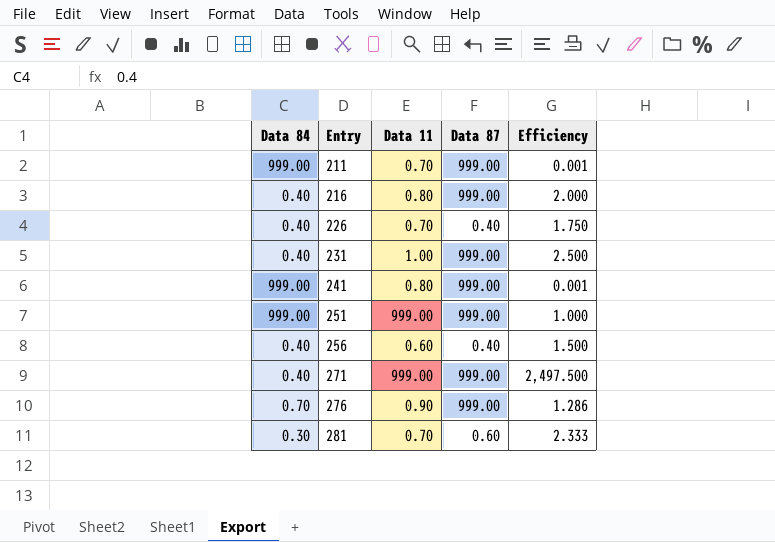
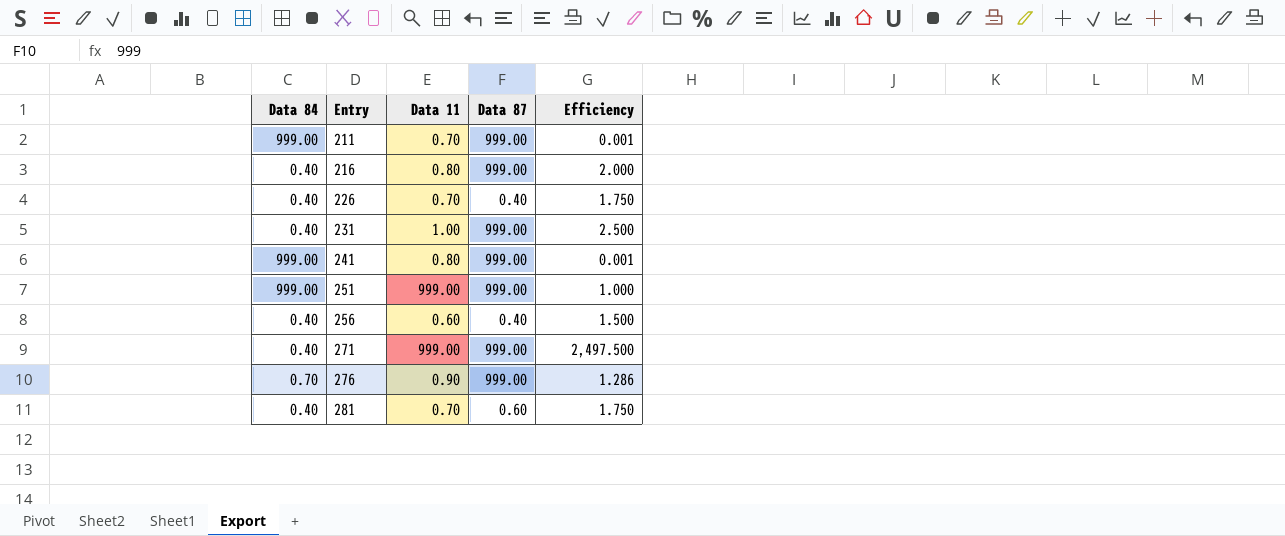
281 | Data 84: 0.30 -> 0.40
281 | Efficiency: 2.333 -> 1.750

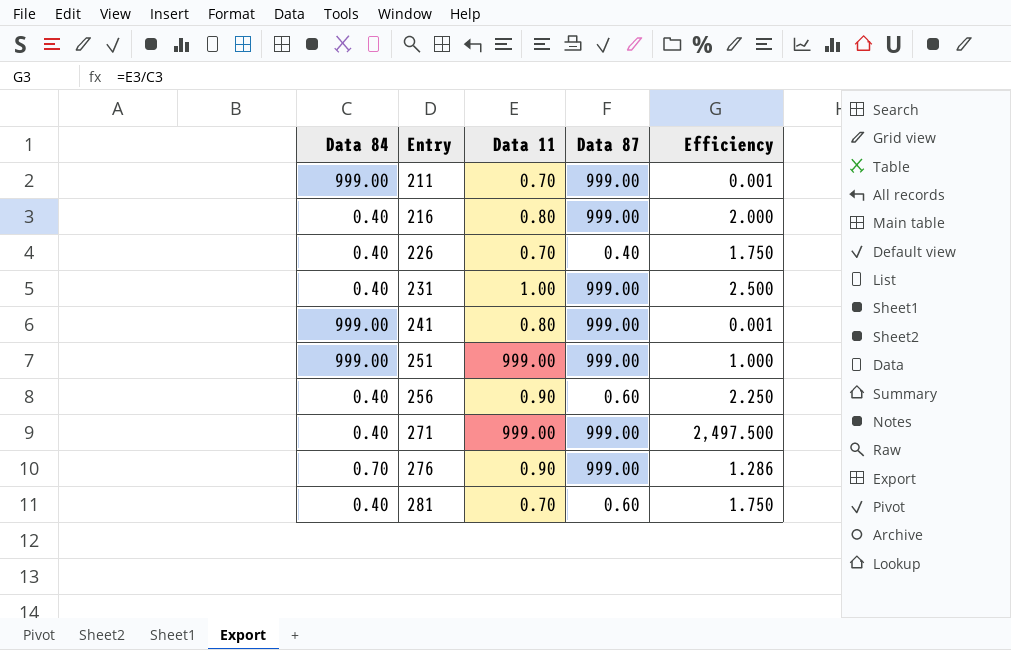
256 | Data 11: 0.60 -> 0.90
256 | Data 87: 0.40 -> 0.60
256 | Efficiency: 1.500 -> 2.250

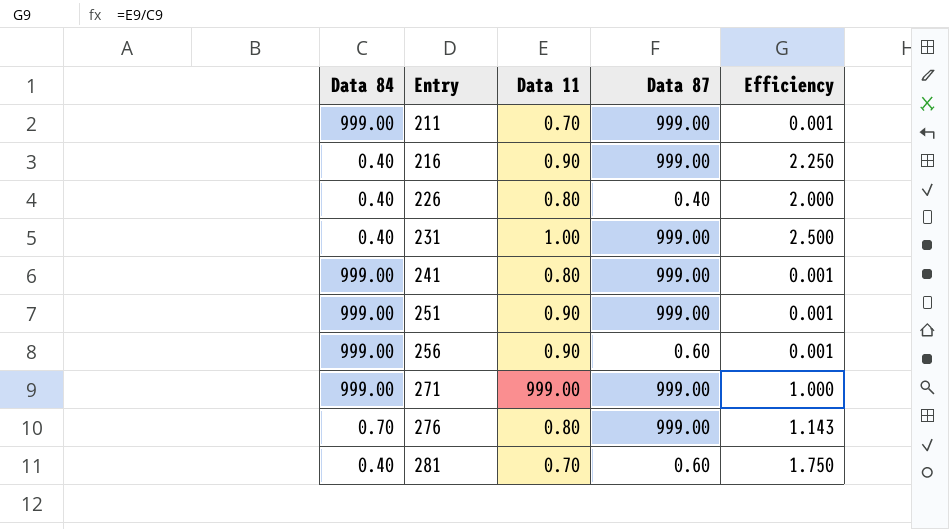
216 | Data 11: 0.80 -> 0.90
216 | Efficiency: 2.000 -> 2.250
226 | Data 11: 0.70 -> 0.80
226 | Efficiency: 1.750 -> 2.000
251 | Data 11: 999.00 -> 0.90
251 | Efficiency: 1.000 -> 0.001
256 | Data 84: 0.40 -> 999.00
256 | Efficiency: 2.250 -> 0.001
271 | Data 84: 0.40 -> 999.00
271 | Efficiency: 2,497.500 -> 1.000
276 | Data 11: 0.90 -> 0.80
276 | Efficiency: 1.286 -> 1.143

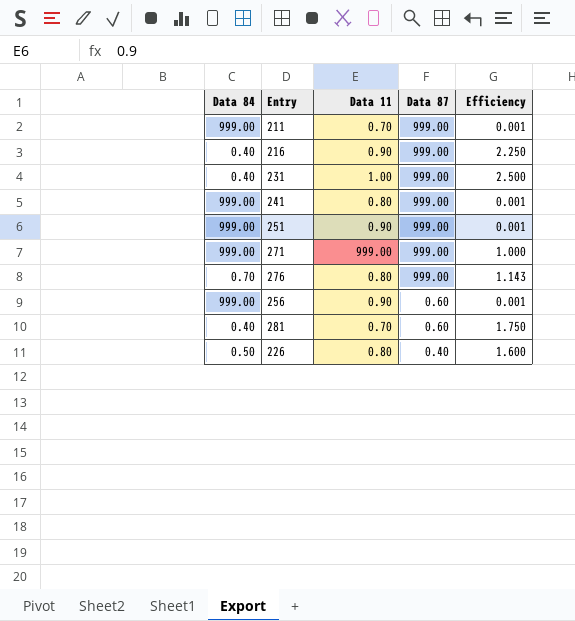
row order: Entry ascending -> Data 87 descending
226 | Data 84: 0.40 -> 0.50
226 | Efficiency: 2.000 -> 1.600

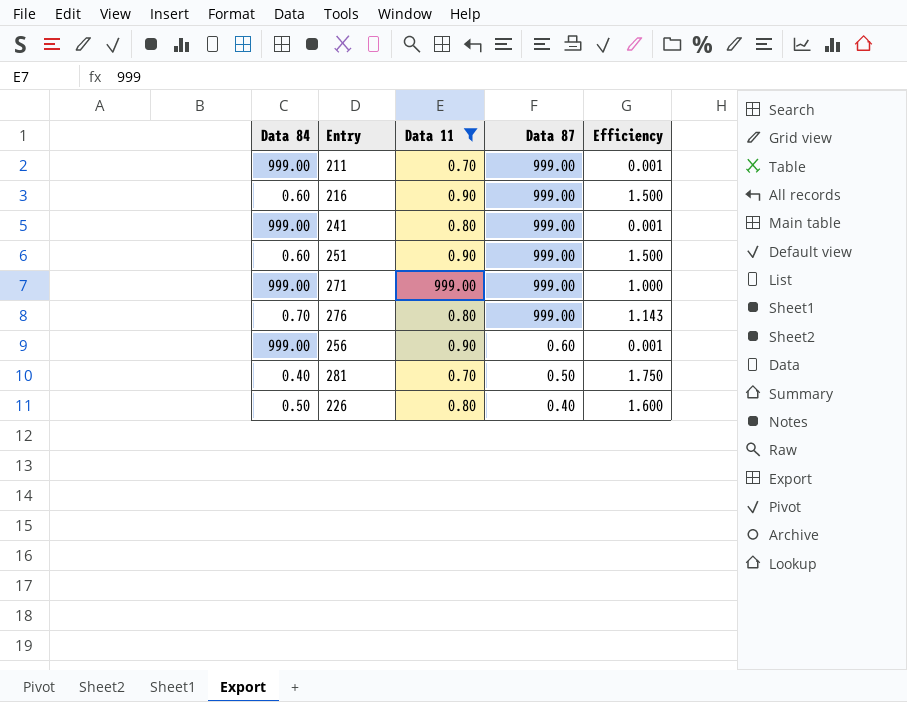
filter: none -> Data 11 != 1.00
216 | Data 84: 0.40 -> 0.60
216 | Efficiency: 2.250 -> 1.500
251 | Data 84: 999.00 -> 0.60
251 | Efficiency: 0.001 -> 1.500
281 | Data 87: 0.60 -> 0.50

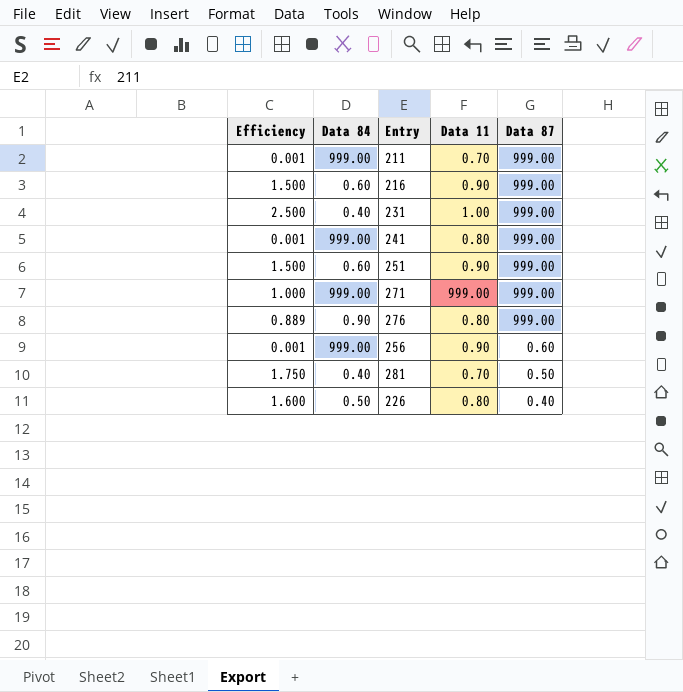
filter: Data 11 != 1.00 -> none
column Efficiency | position: 5 -> 1
276 | Efficiency: 1.143 -> 0.889
276 | Data 84: 0.70 -> 0.90

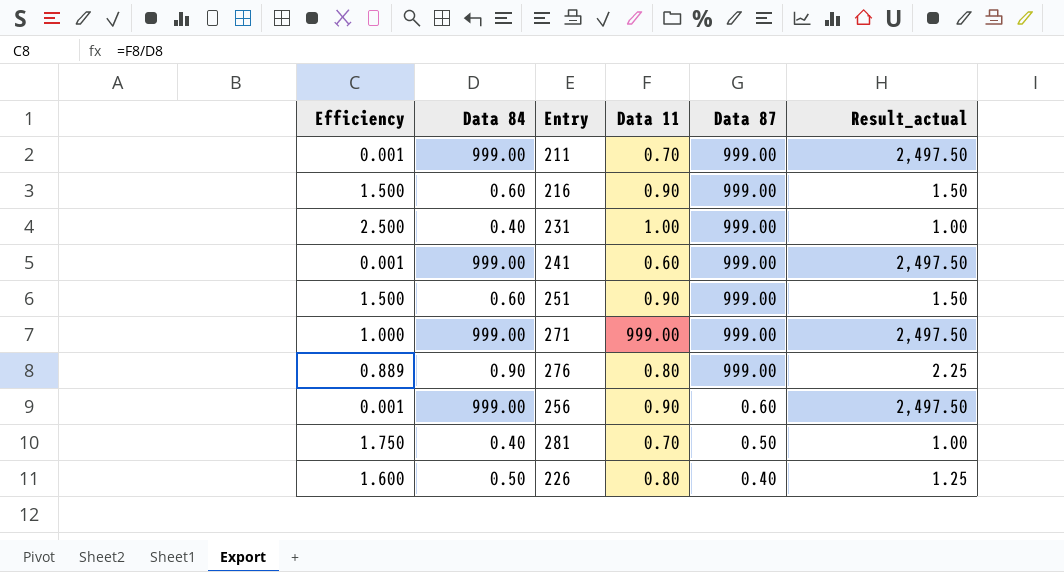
column Result_actual | formula: none -> [Data 84] * 2.5
241 | Data 11: 0.80 -> 0.60

